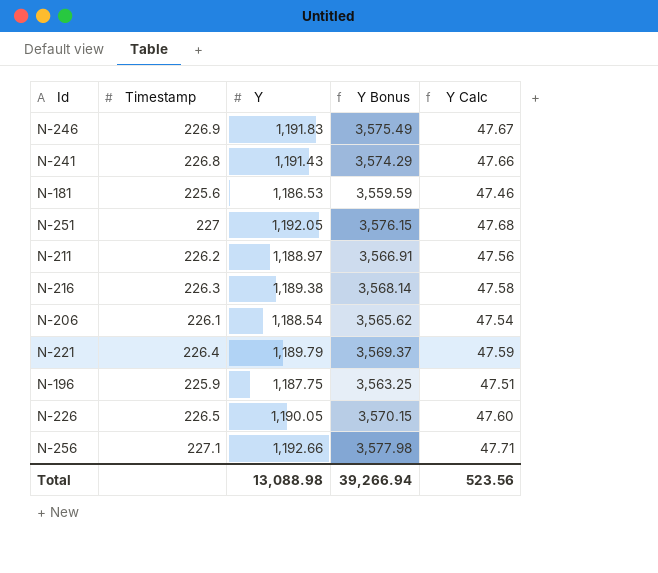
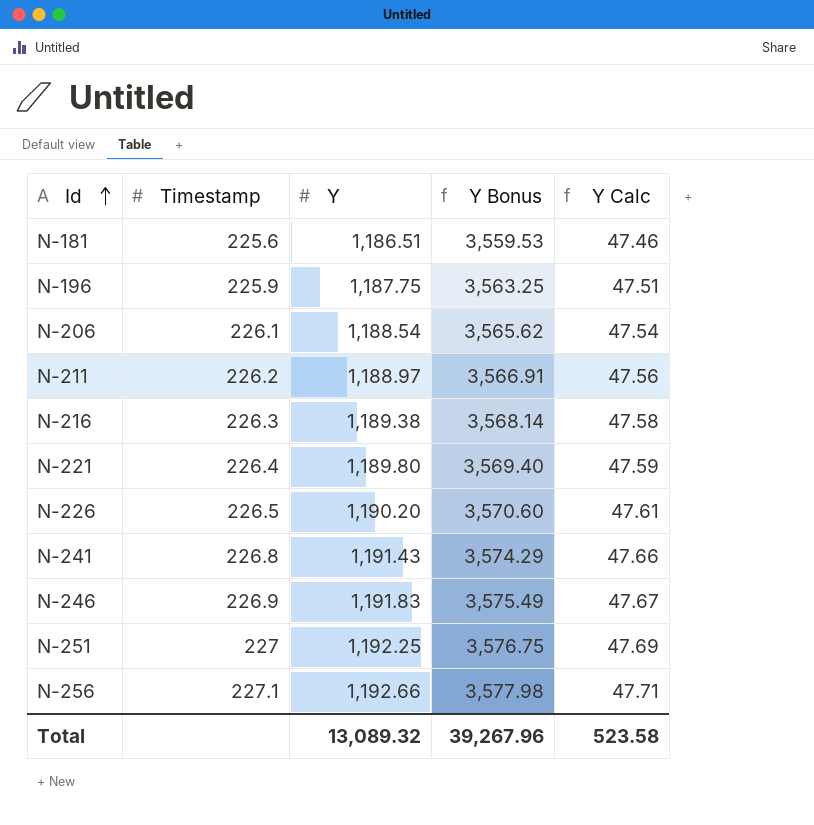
row order: none -> Id ascending
N-181 | Y: 1,186.53 -> 1,186.51
N-181 | Y Bonus: 3,559.59 -> 3,559.53
N-221 | Y: 1,189.79 -> 1,189.80
N-221 | Y Bonus: 3,569.37 -> 3,569.40
N-226 | Y: 1,190.05 -> 1,190.20
N-226 | Y Bonus: 3,570.15 -> 3,570.60
N-226 | Y Calc: 47.60 -> 47.61
N-251 | Y: 1,192.05 -> 1,192.25
N-251 | Y Bonus: 3,576.15 -> 3,576.75
N-251 | Y Calc: 47.68 -> 47.69
Total | Y: 13,088.98 -> 13,089.32
Total | Y Bonus: 39,266.94 -> 39,267.96
Total | Y Calc: 523.56 -> 523.58

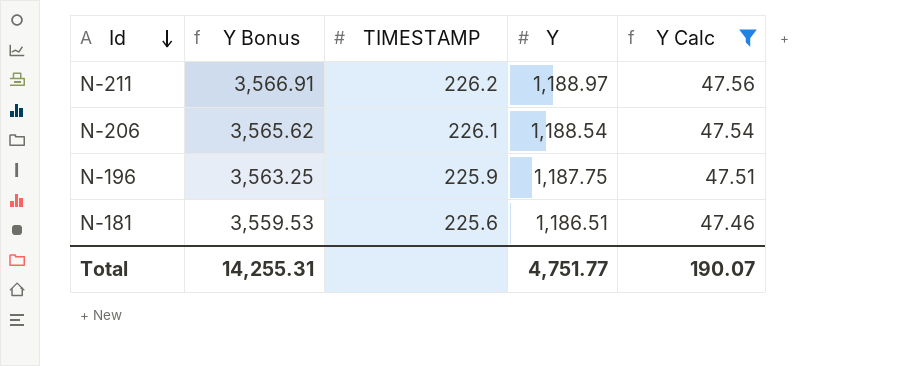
filter: none -> Y Calc <= 47.56
row order: Id ascending -> Id descending
column Y Bonus | position: 4 -> 2
column name: Timestamp -> TIMESTAMP
Total | Y Bonus: 39,267.96 -> 14,255.31
Total | Y: 13,089.32 -> 4,751.77
Total | Y Calc: 523.58 -> 190.07

